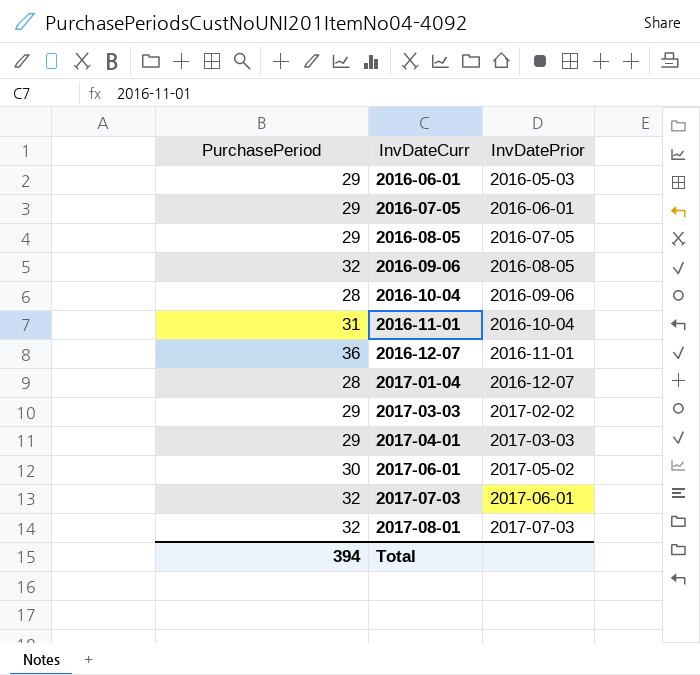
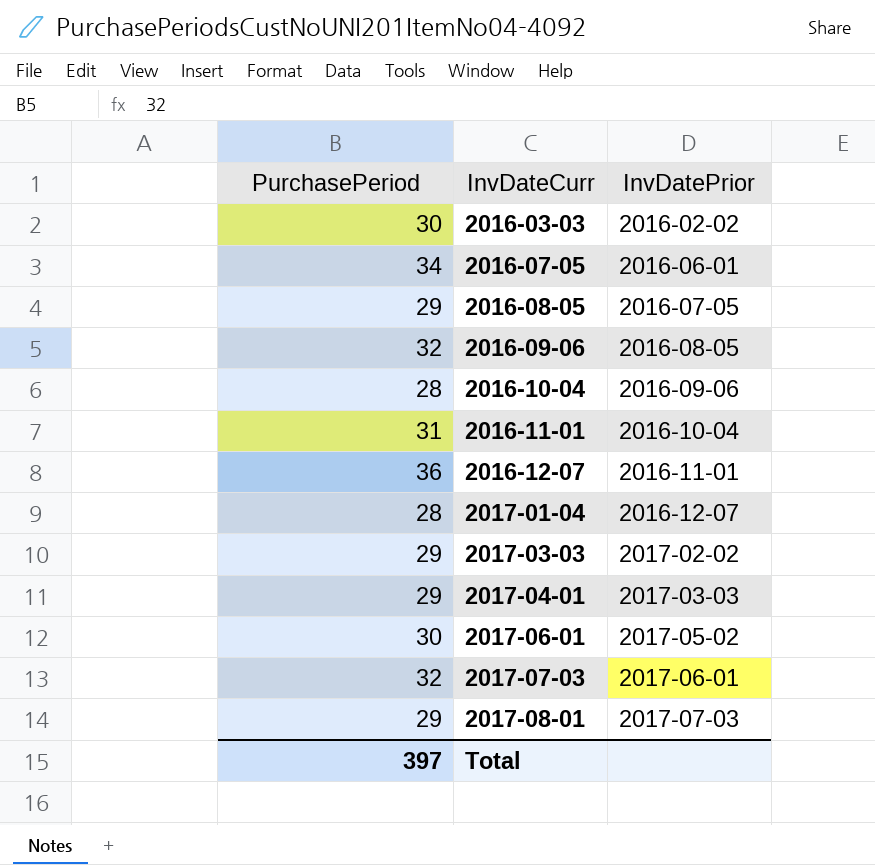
row 2016-06-01: 29 | 2016-05-03 -> none
row 2016-03-03: none -> 30 | 2016-02-02
2016-07-05 | PurchasePeriod: 29 -> 34
2017-08-01 | PurchasePeriod: 32 -> 29
Total | PurchasePeriod: 394 -> 397

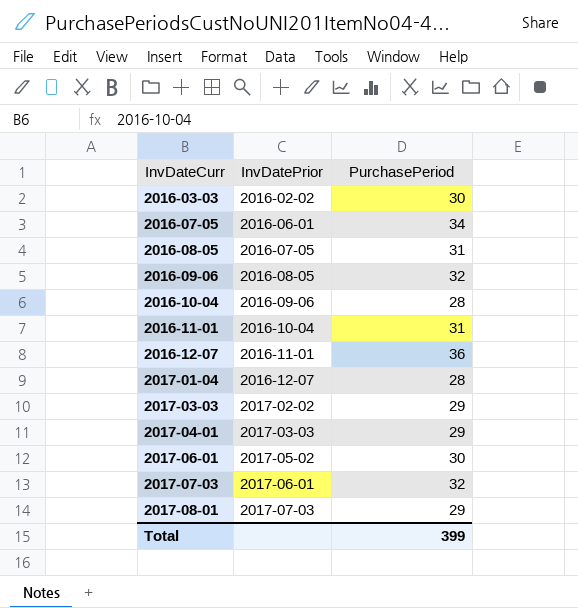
column PurchasePeriod | position: 1 -> 3
2016-08-05 | PurchasePeriod: 29 -> 31
Total | PurchasePeriod: 397 -> 399

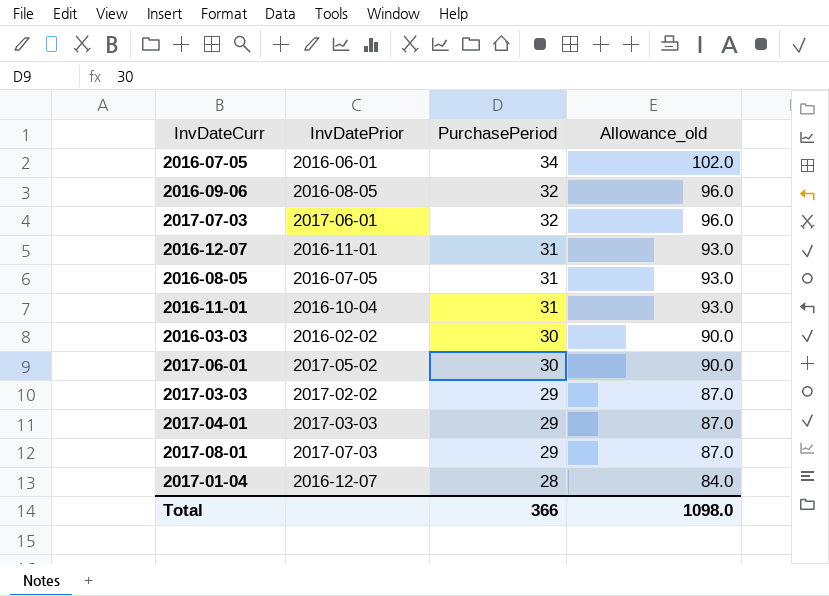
row order: InvDateCurr ascending -> PurchasePeriod descending
column Allowance_old | formula: none -> [PurchasePeriod] * 3
row 2016-10-04: 2016-09-06 | 28 -> none
2016-12-07 | PurchasePeriod: 36 -> 31
Total | PurchasePeriod: 399 -> 366

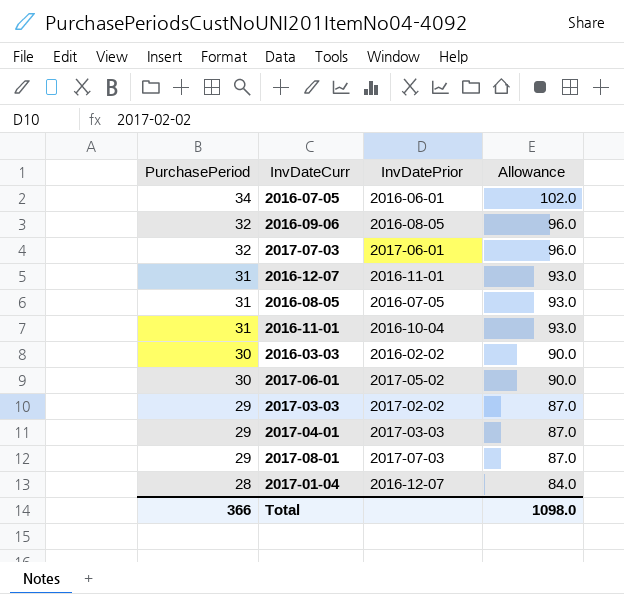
column PurchasePeriod | position: 3 -> 1
column name: Allowance_old -> Allowance

